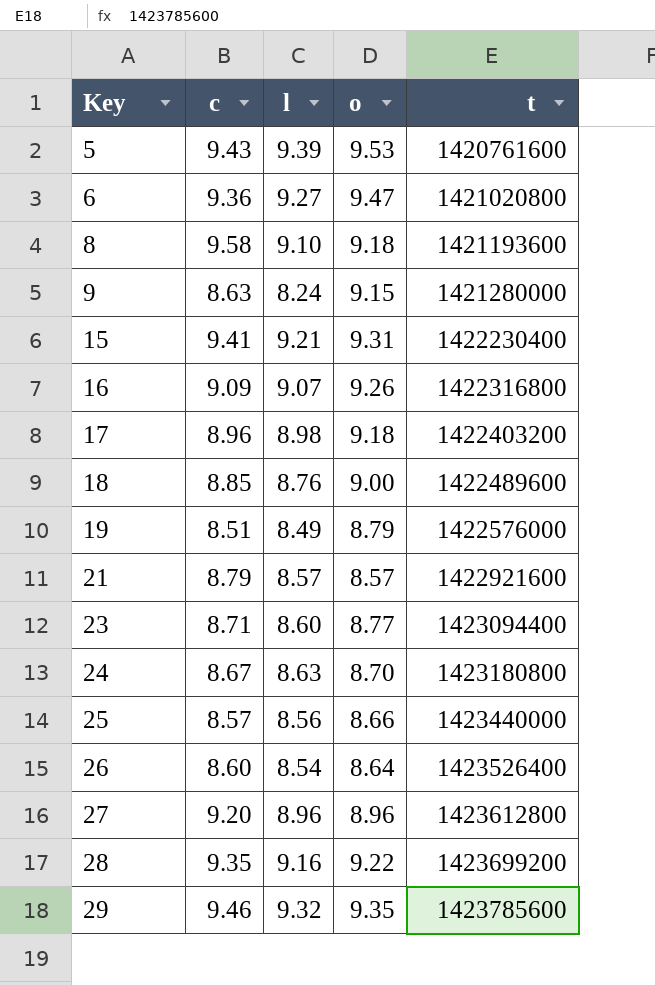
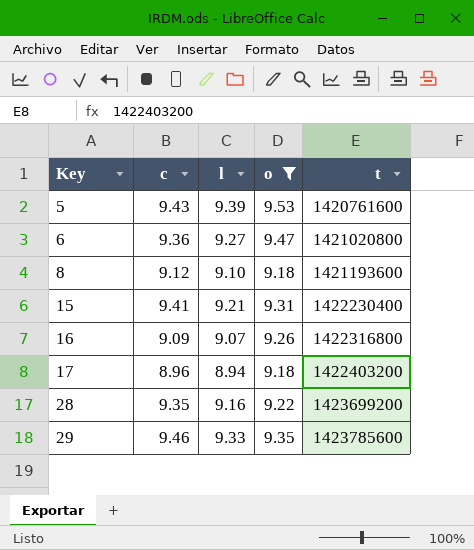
filter: none -> o >= 9.18
8 | c: 9.58 -> 9.12
17 | l: 8.98 -> 8.94
29 | l: 9.32 -> 9.33

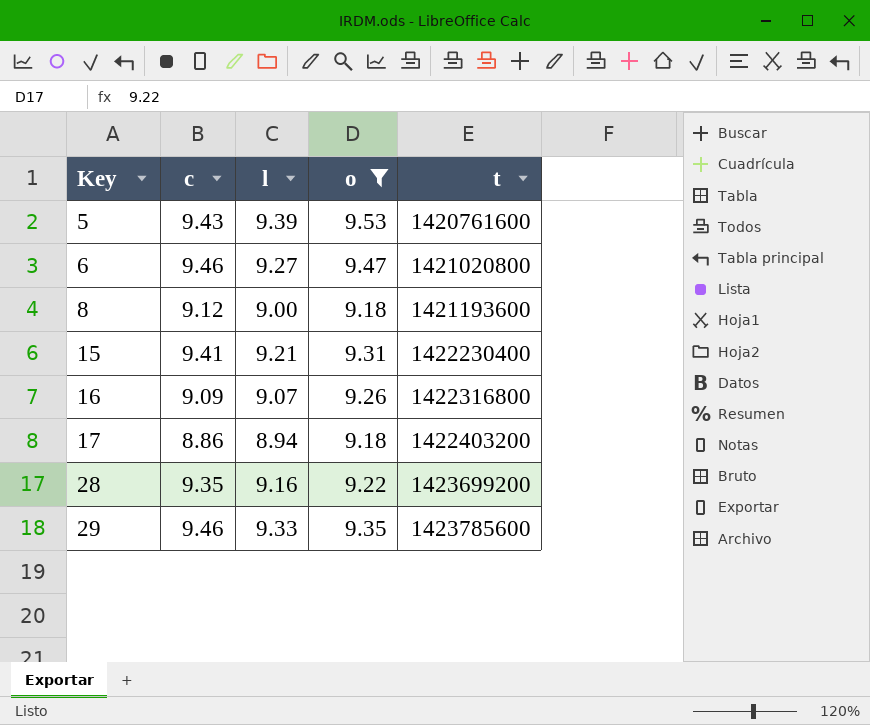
6 | c: 9.36 -> 9.46
8 | l: 9.10 -> 9.00
17 | c: 8.96 -> 8.86

